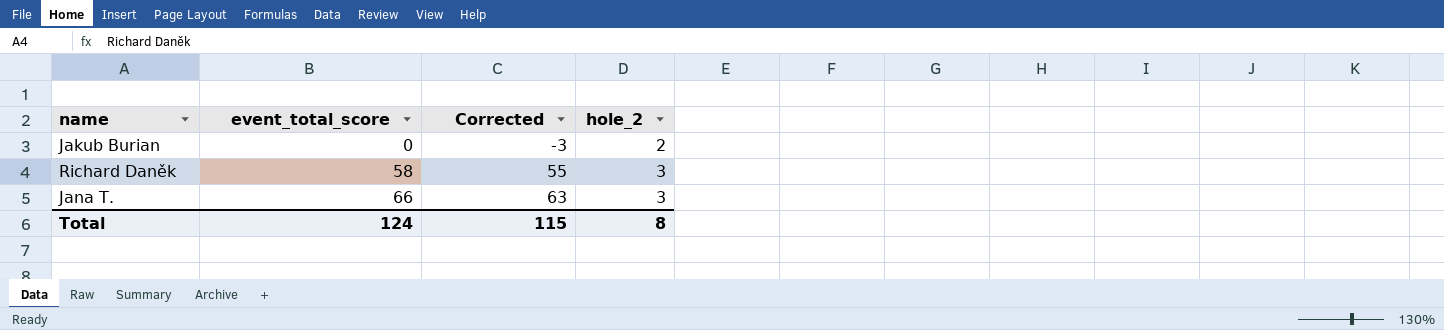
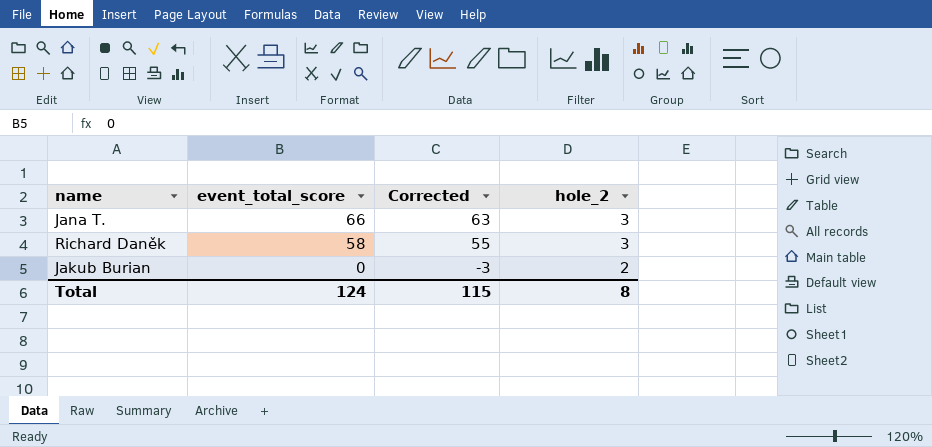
row order: event_total_score ascending -> event_total_score descending

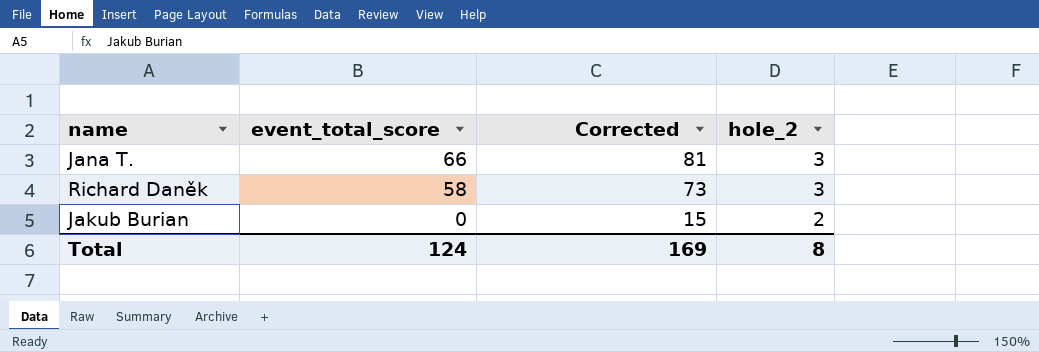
column Corrected | formula: [event_total_score] - 3 -> [event_total_score] + 15
Total | Corrected: 115 -> 169

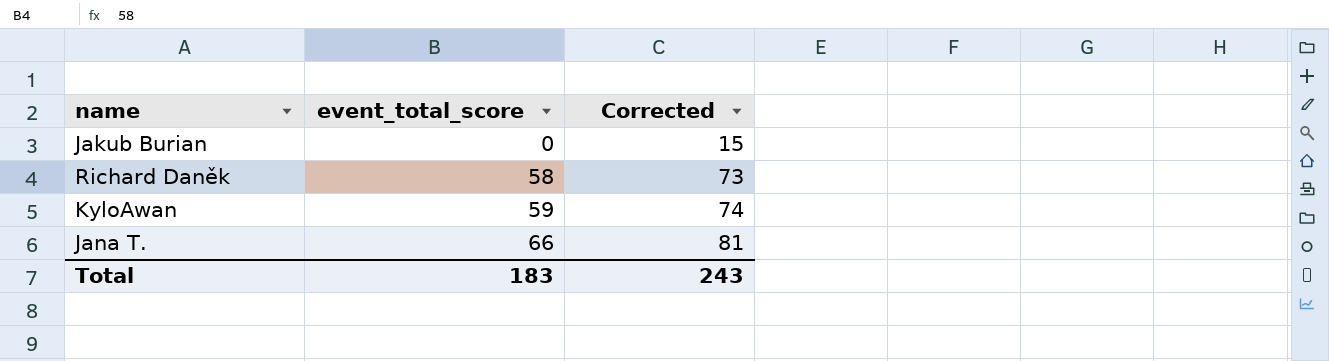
row order: event_total_score descending -> event_total_score ascending
column hole_2 | position: 4 -> none
row KyloAwan: none -> 59 | 74
Total | event_total_score: 124 -> 183
Total | Corrected: 169 -> 243

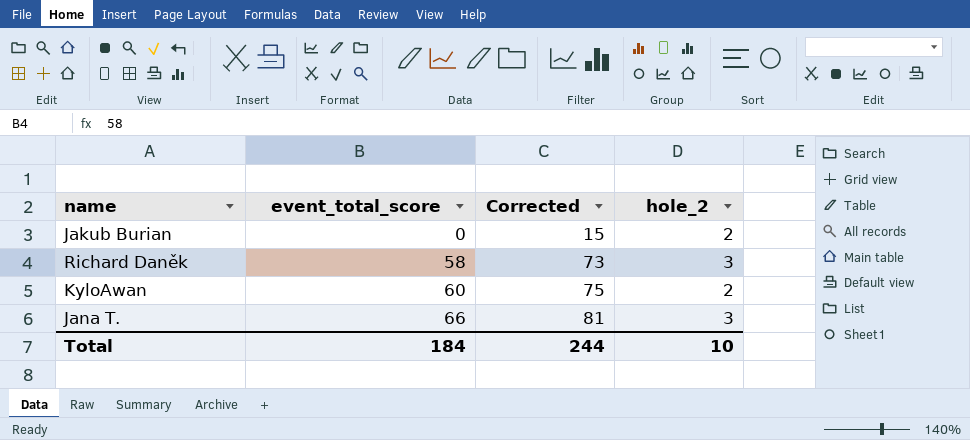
column hole_2 | position: none -> 4
KyloAwan | event_total_score: 59 -> 60
KyloAwan | Corrected: 74 -> 75
Total | event_total_score: 183 -> 184
Total | Corrected: 243 -> 244

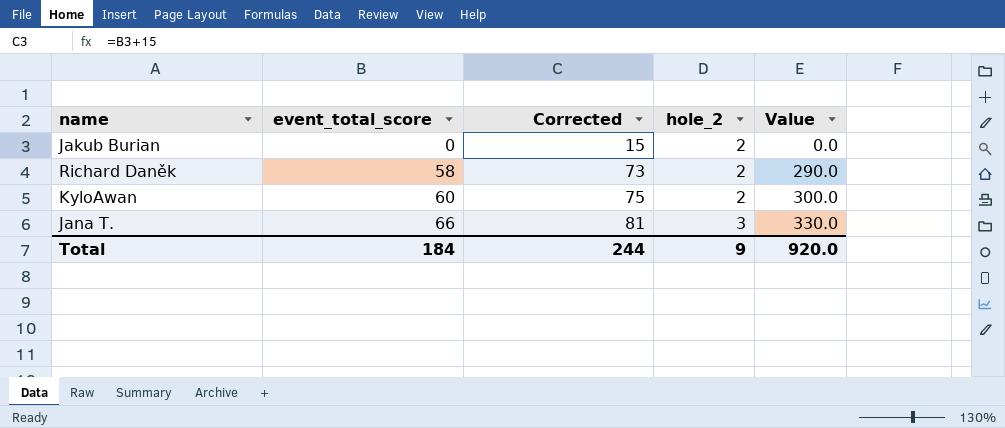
column Value | formula: none -> [event_total_score] * 5
Richard Daněk | hole_2: 3 -> 2
Total | hole_2: 10 -> 9

